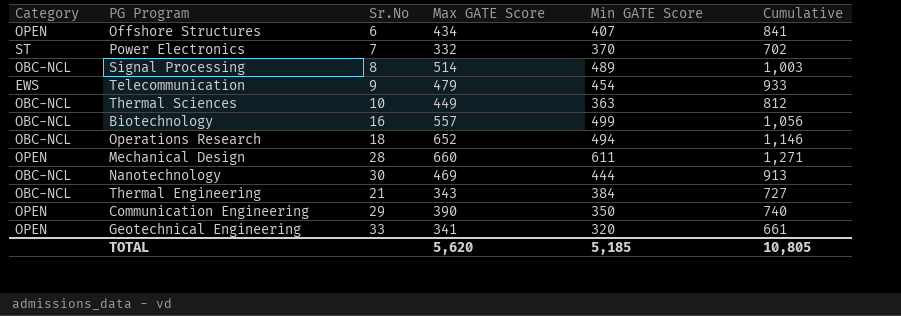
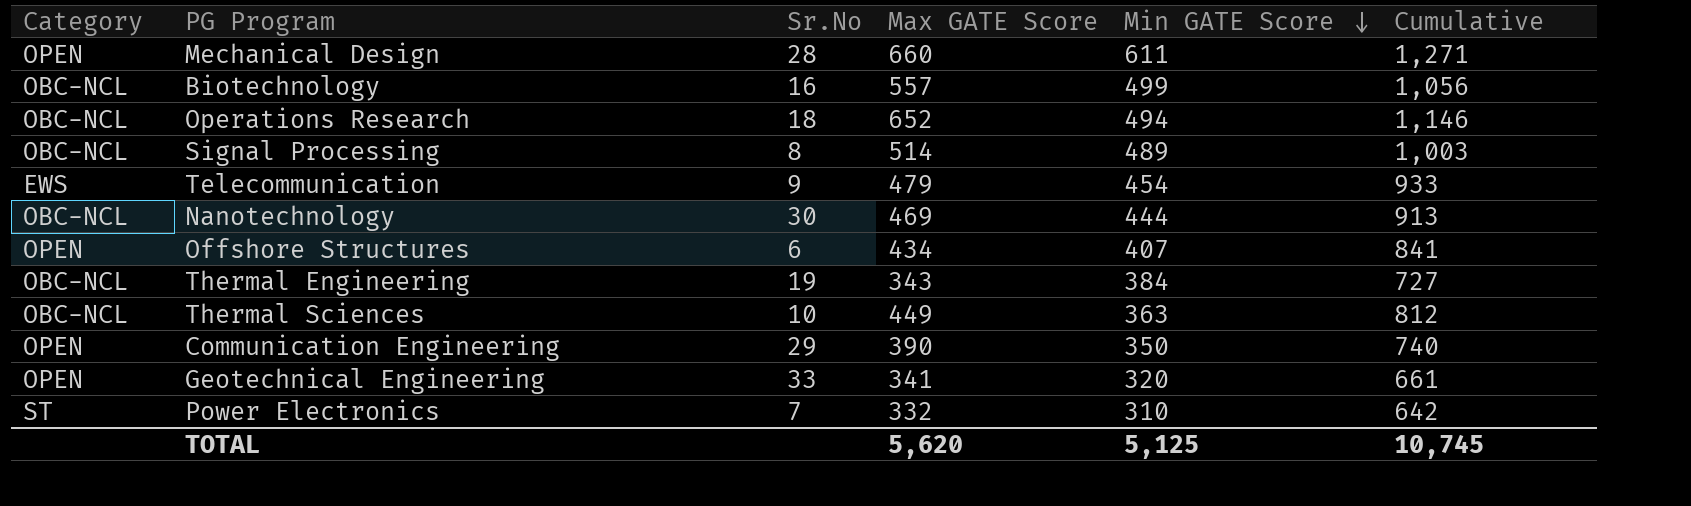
row order: none -> Min GATE Score descending
Thermal Engineering | Sr.No: 21 -> 19
Power Electronics | Min GATE Score: 370 -> 310
Power Electronics | Cumulative: 702 -> 642
TOTAL | Min GATE Score: 5,185 -> 5,125
TOTAL | Cumulative: 10,805 -> 10,745

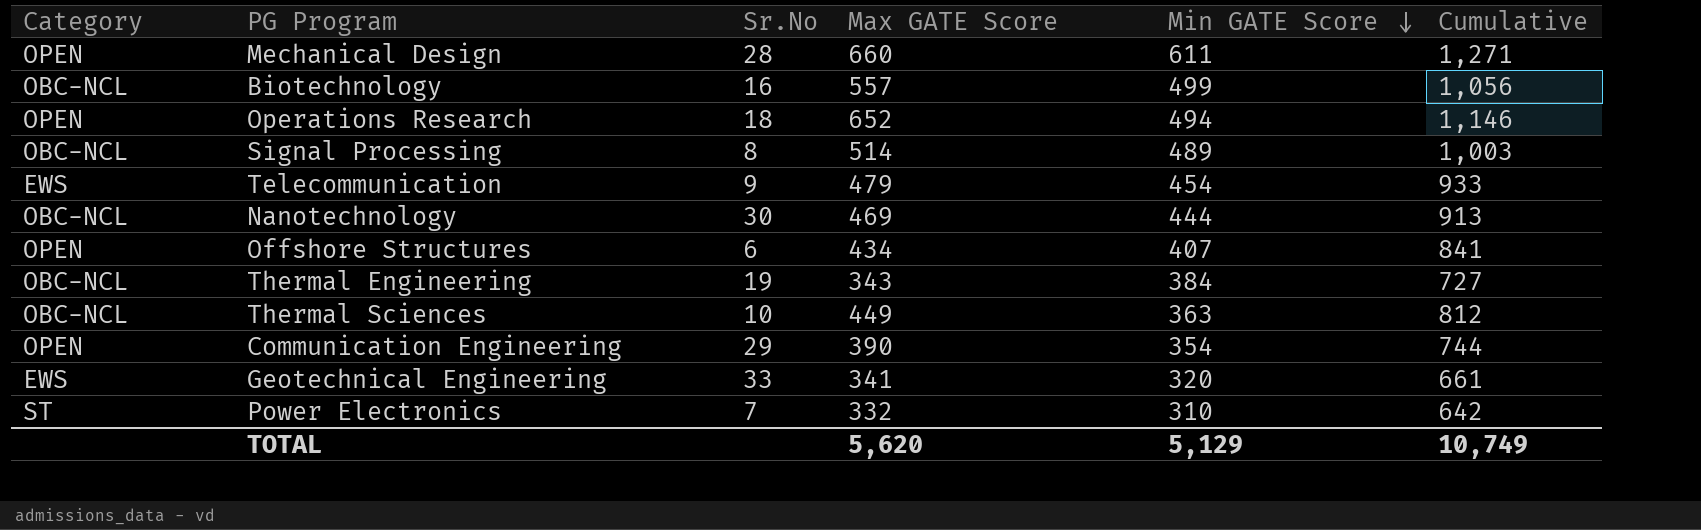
Operations Research | Category: OBC-NCL -> OPEN
Communication Engineering | Min GATE Score: 350 -> 354
Communication Engineering | Cumulative: 740 -> 744
Geotechnical Engineering | Category: OPEN -> EWS
TOTAL | Min GATE Score: 5,125 -> 5,129
TOTAL | Cumulative: 10,745 -> 10,749

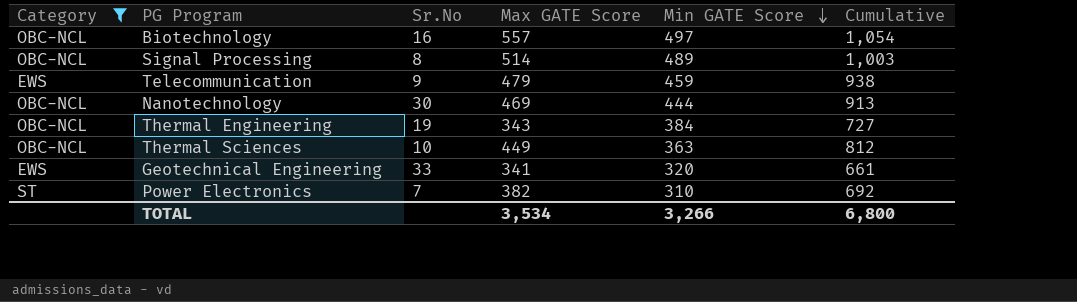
filter: none -> Category != OPEN
Biotechnology | Min GATE Score: 499 -> 497
Biotechnology | Cumulative: 1,056 -> 1,054
Telecommunication | Min GATE Score: 454 -> 459
Telecommunication | Cumulative: 933 -> 938
Power Electronics | Max GATE Score: 332 -> 382
Power Electronics | Cumulative: 642 -> 692
TOTAL | Max GATE Score: 5,620 -> 3,534
TOTAL | Min GATE Score: 5,129 -> 3,266
TOTAL | Cumulative: 10,749 -> 6,800

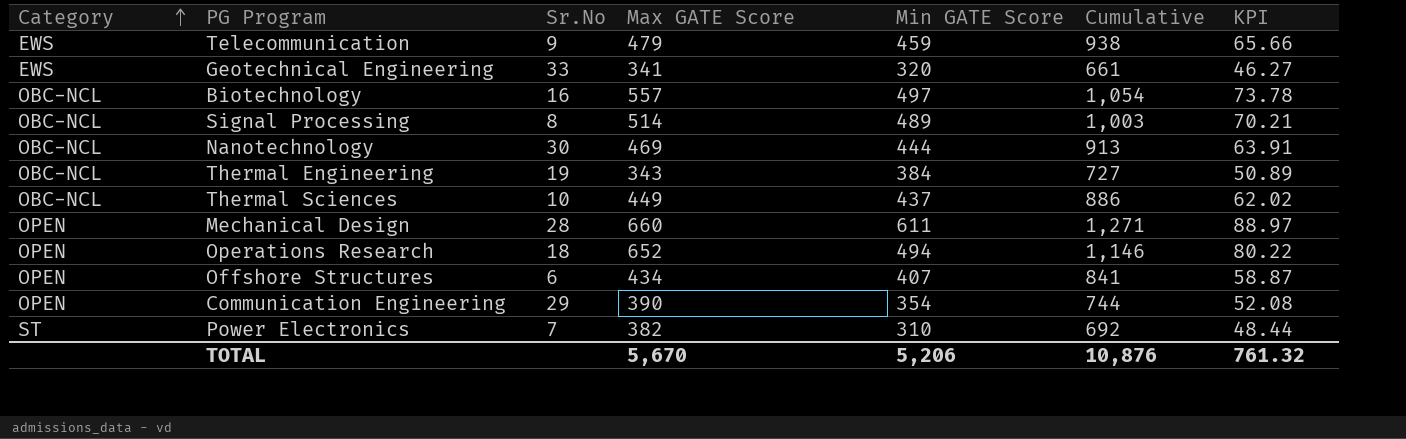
filter: Category != OPEN -> none
row order: Min GATE Score descending -> Category ascending
column KPI | formula: none -> [Cumulative] * 0.07
Thermal Sciences | Min GATE Score: 363 -> 437
Thermal Sciences | Cumulative: 812 -> 886
TOTAL | Max GATE Score: 3,534 -> 5,670
TOTAL | Min GATE Score: 3,266 -> 5,206
TOTAL | Cumulative: 6,800 -> 10,876

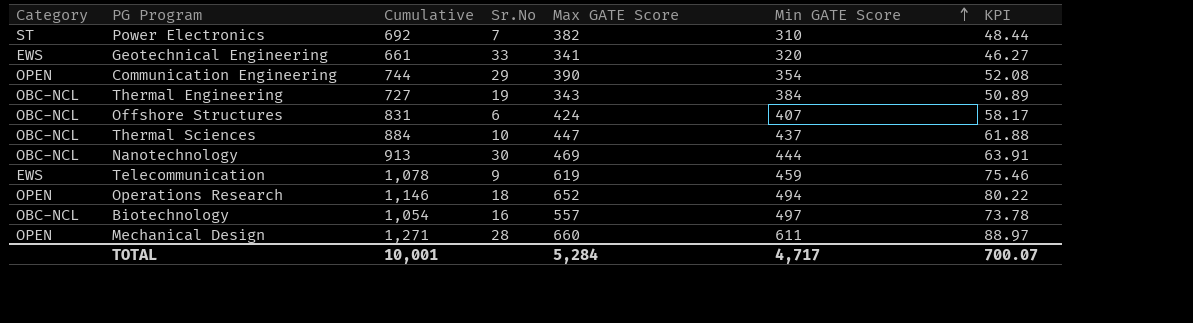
row order: Category ascending -> Min GATE Score ascending
column Cumulative | position: 6 -> 3
row Signal Processing: OBC-NCL | 8 | 514 | 489 | 1,003 | 70.21 -> none
Offshore Structures | Category: OPEN -> OBC-NCL
Offshore Structures | Cumulative: 841 -> 831
Offshore Structures | Max GATE Score: 434 -> 424
Offshore Structures | KPI: 58.87 -> 58.17
Thermal Sciences | Cumulative: 886 -> 884
Thermal Sciences | Max GATE Score: 449 -> 447
Thermal Sciences | KPI: 62.02 -> 61.88
Telecommunication | Cumulative: 938 -> 1,078
Telecommunication | Max GATE Score: 479 -> 619
Telecommunication | KPI: 65.66 -> 75.46
TOTAL | Cumulative: 10,876 -> 10,001
TOTAL | Max GATE Score: 5,670 -> 5,284
TOTAL | Min GATE Score: 5,206 -> 4,717
TOTAL | KPI: 761.32 -> 700.07

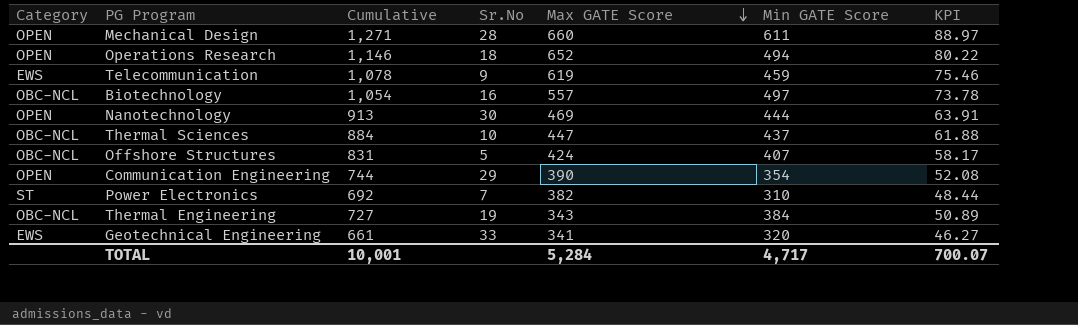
row order: Min GATE Score ascending -> Max GATE Score descending
Nanotechnology | Category: OBC-NCL -> OPEN
Offshore Structures | Sr.No: 6 -> 5

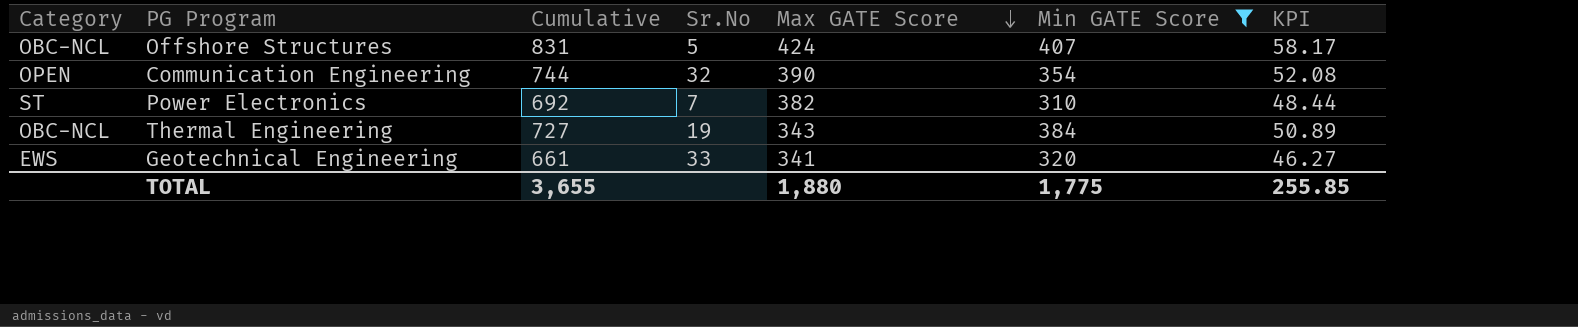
filter: none -> Min GATE Score <= 407
Communication Engineering | Sr.No: 29 -> 32
TOTAL | Cumulative: 10,001 -> 3,655
TOTAL | Max GATE Score: 5,284 -> 1,880
TOTAL | Min GATE Score: 4,717 -> 1,775
TOTAL | KPI: 700.07 -> 255.85

